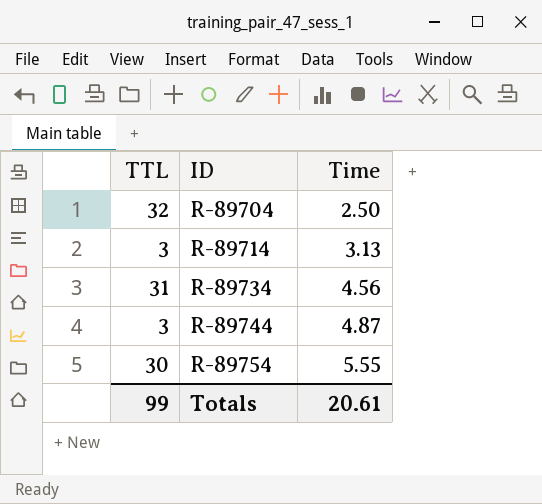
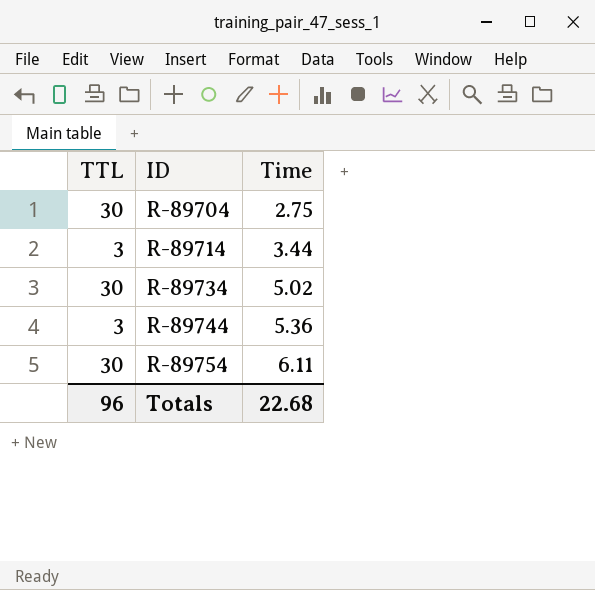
R-89704 | TTL: 32 -> 30
R-89704 | Time: 2.50 -> 2.75
R-89714 | Time: 3.13 -> 3.44
R-89734 | TTL: 31 -> 30
R-89734 | Time: 4.56 -> 5.02
R-89744 | Time: 4.87 -> 5.36
R-89754 | Time: 5.55 -> 6.11
Totals | TTL: 99 -> 96
Totals | Time: 20.61 -> 22.68

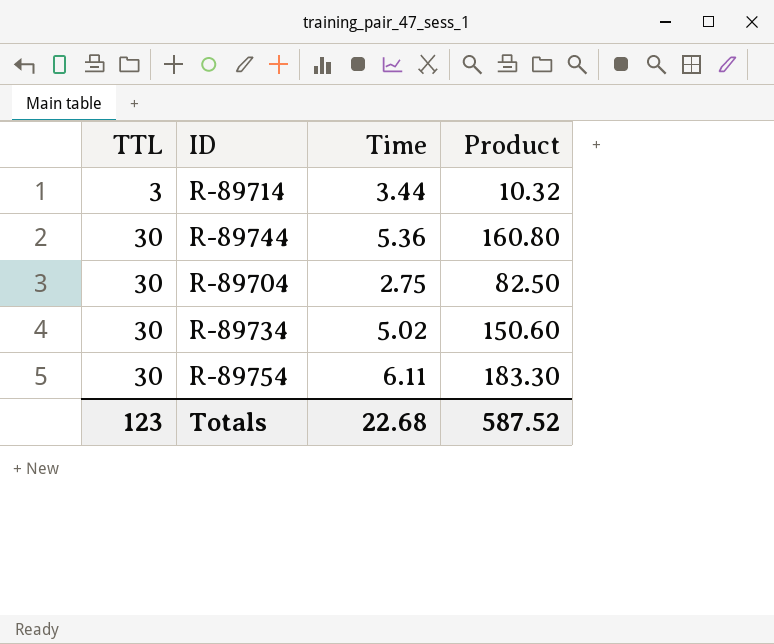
row order: ID ascending -> TTL ascending
column Product | formula: none -> [TTL] * [Time]
R-89744 | TTL: 3 -> 30
Totals | TTL: 96 -> 123

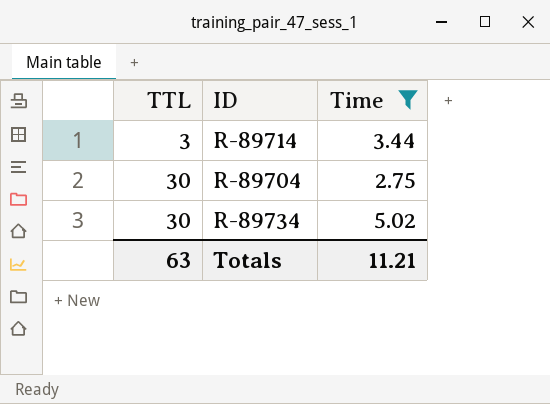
filter: none -> Time <= 5.02
column Product | formula: [TTL] * [Time] -> none
Totals | TTL: 123 -> 63
Totals | Time: 22.68 -> 11.21

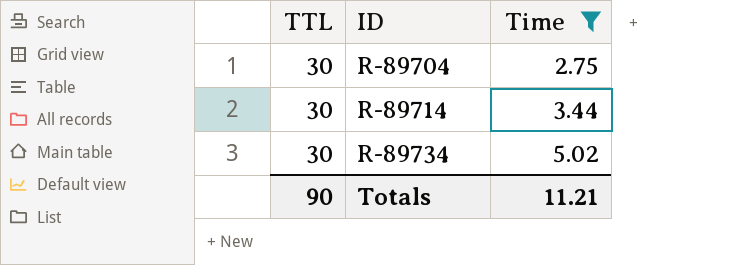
row order: TTL ascending -> ID ascending
R-89714 | TTL: 3 -> 30
Totals | TTL: 63 -> 90

